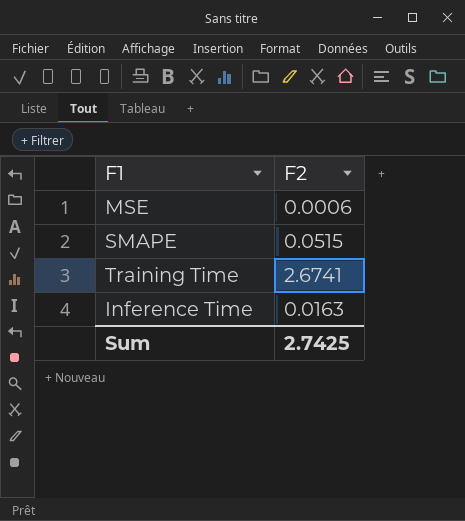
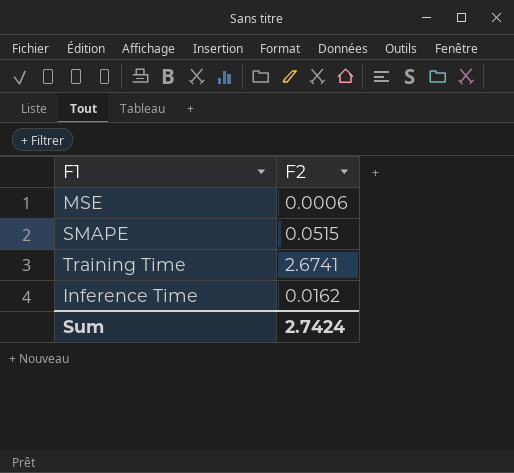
Inference Time | F2: 0.0163 -> 0.0162
Sum | F2: 2.7425 -> 2.7424

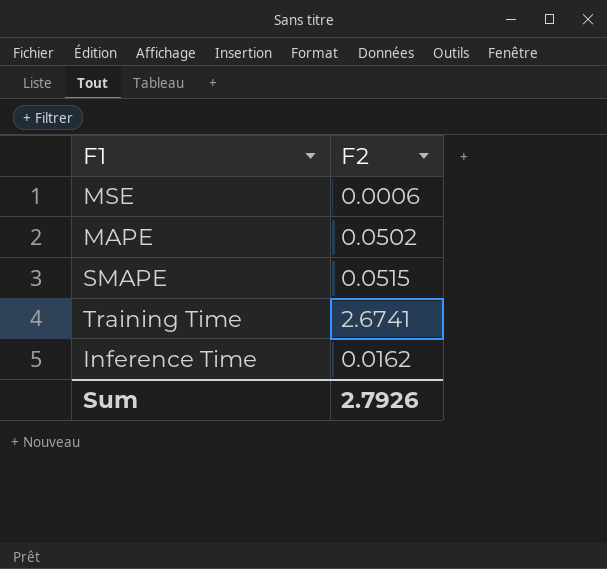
row MAPE: none -> 0.0502
Sum | F2: 2.7424 -> 2.7926

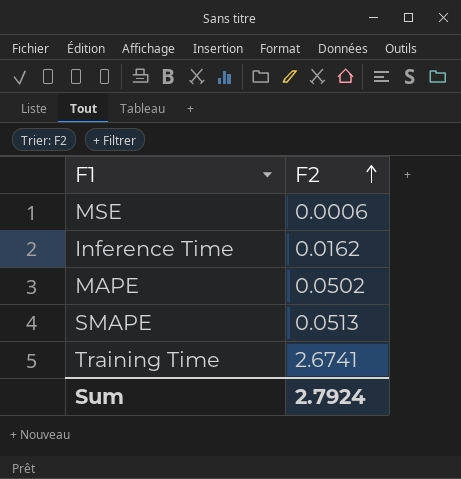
row order: none -> F2 ascending
SMAPE | F2: 0.0515 -> 0.0513
Sum | F2: 2.7926 -> 2.7924

